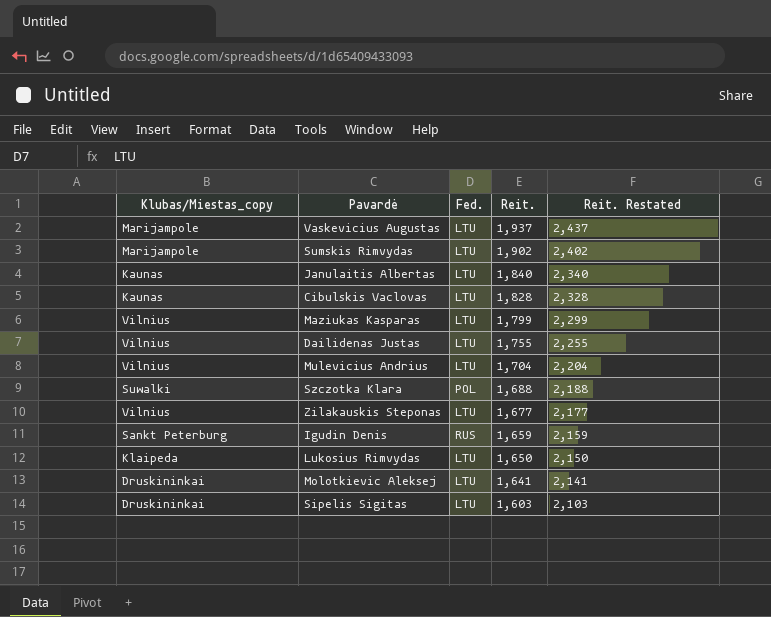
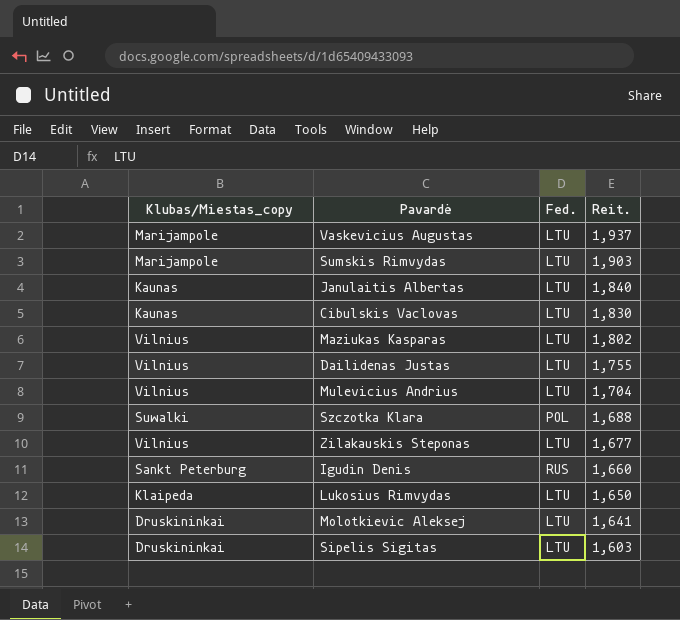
column Reit. Restated | formula: [Reit.] + 500 -> none
Sumskis Rimvydas | Reit.: 1,902 -> 1,903
Cibulskis Vaclovas | Reit.: 1,828 -> 1,830
Maziukas Kasparas | Reit.: 1,799 -> 1,802
Igudin Denis | Reit.: 1,659 -> 1,660

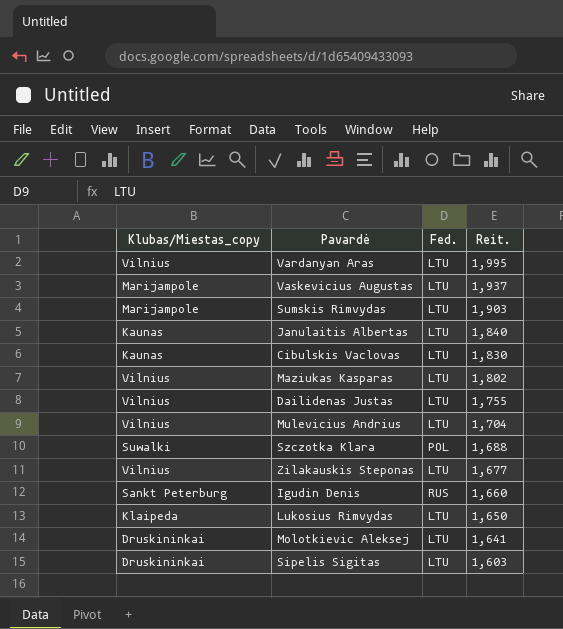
row Vardanyan Aras: none -> Vilnius | LTU | 1,995

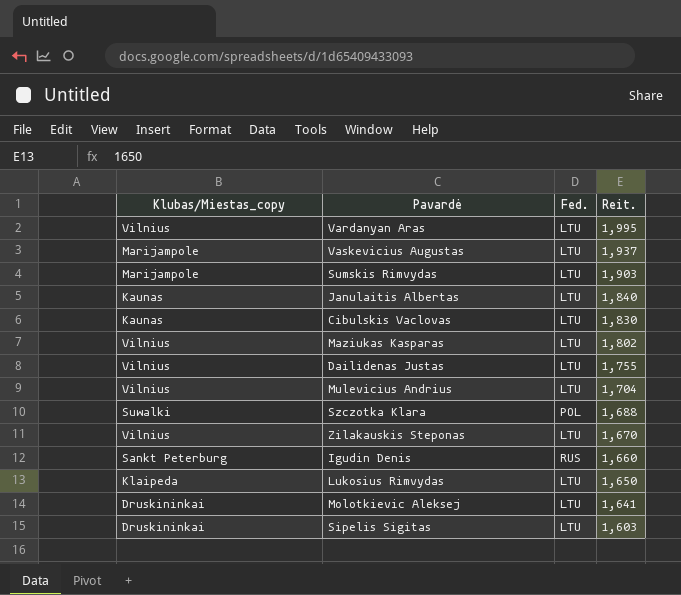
Zilakauskis Steponas | Reit.: 1,677 -> 1,670

